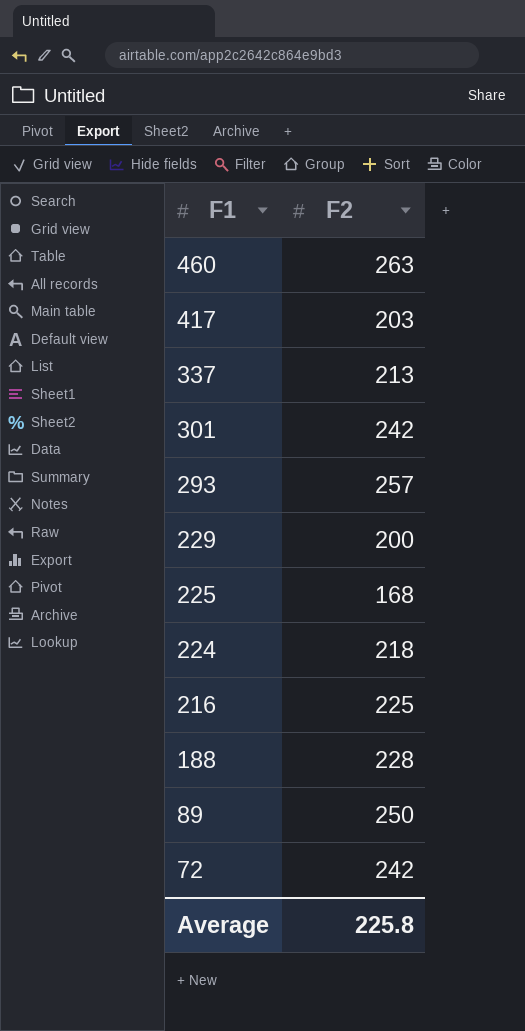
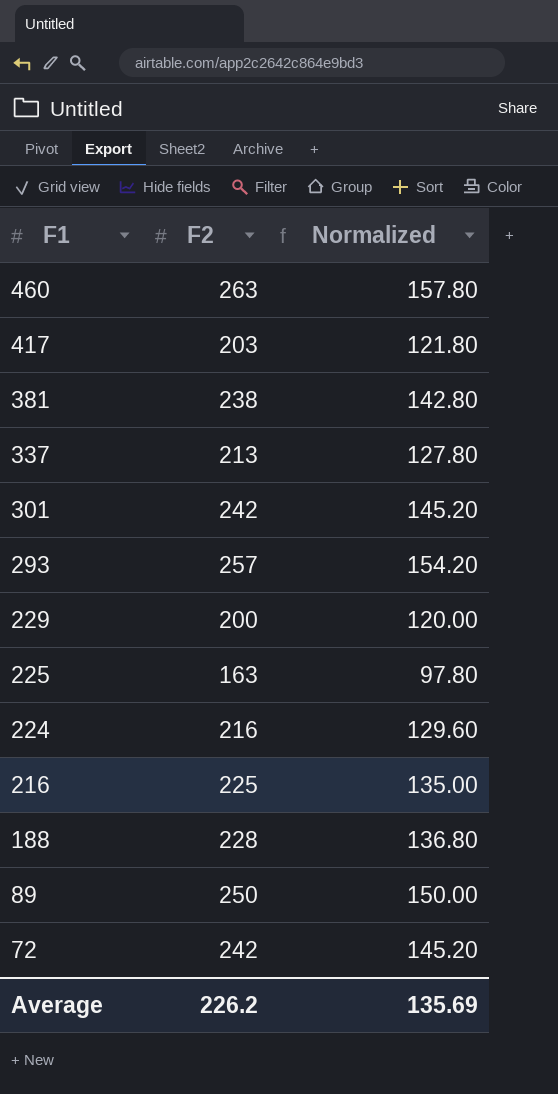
column Normalized | formula: none -> [F2] * 0.6
row 381: none -> 238 | 142.80
225 | F2: 168 -> 163
224 | F2: 218 -> 216
Average | F2: 225.8 -> 226.2

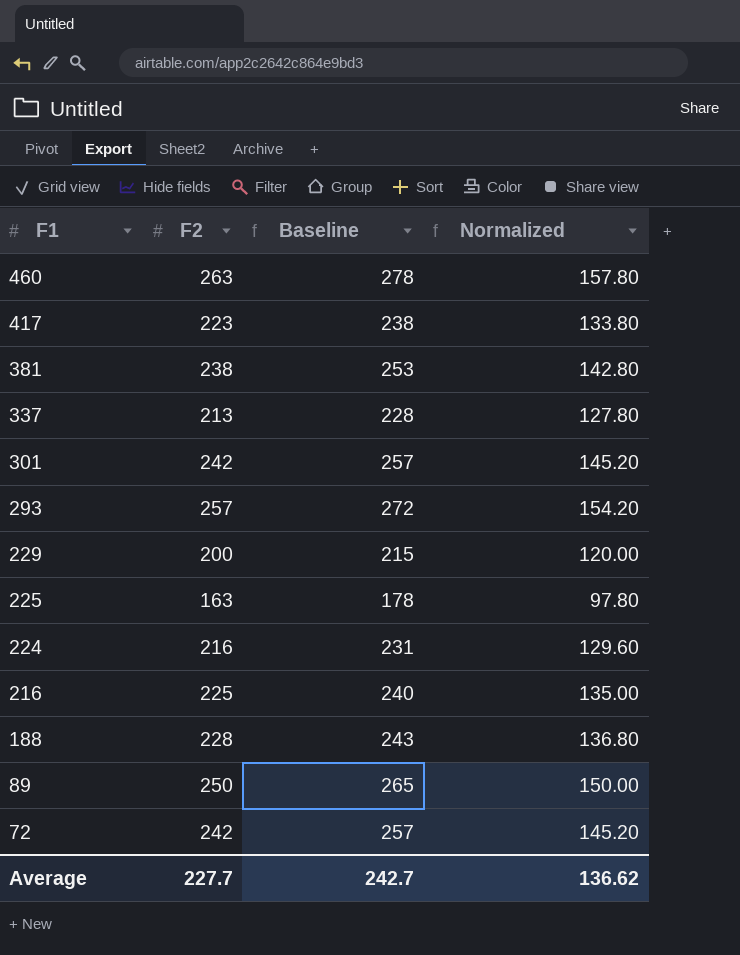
column Baseline | formula: none -> [F2] + 15
417 | F2: 203 -> 223
417 | Normalized: 121.80 -> 133.80
Average | F2: 226.2 -> 227.7
Average | Normalized: 135.69 -> 136.62

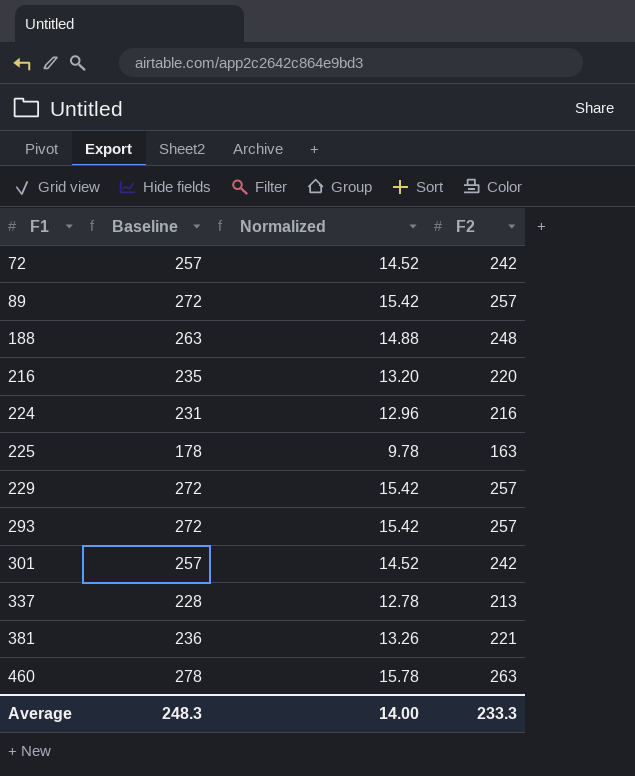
row order: F1 descending -> F1 ascending
column Normalized | formula: [F2] * 0.6 -> [F2] * 0.06
column F2 | position: 2 -> 4
row 417: 223 | 238 | 133.80 -> none
89 | Baseline: 265 -> 272
89 | F2: 250 -> 257
188 | Baseline: 243 -> 263
188 | F2: 228 -> 248
216 | Baseline: 240 -> 235
216 | F2: 225 -> 220
229 | Baseline: 215 -> 272
229 | F2: 200 -> 257
381 | Baseline: 253 -> 236
381 | F2: 238 -> 221
Average | Baseline: 242.7 -> 248.3
Average | Normalized: 136.62 -> 14.00
Average | F2: 227.7 -> 233.3

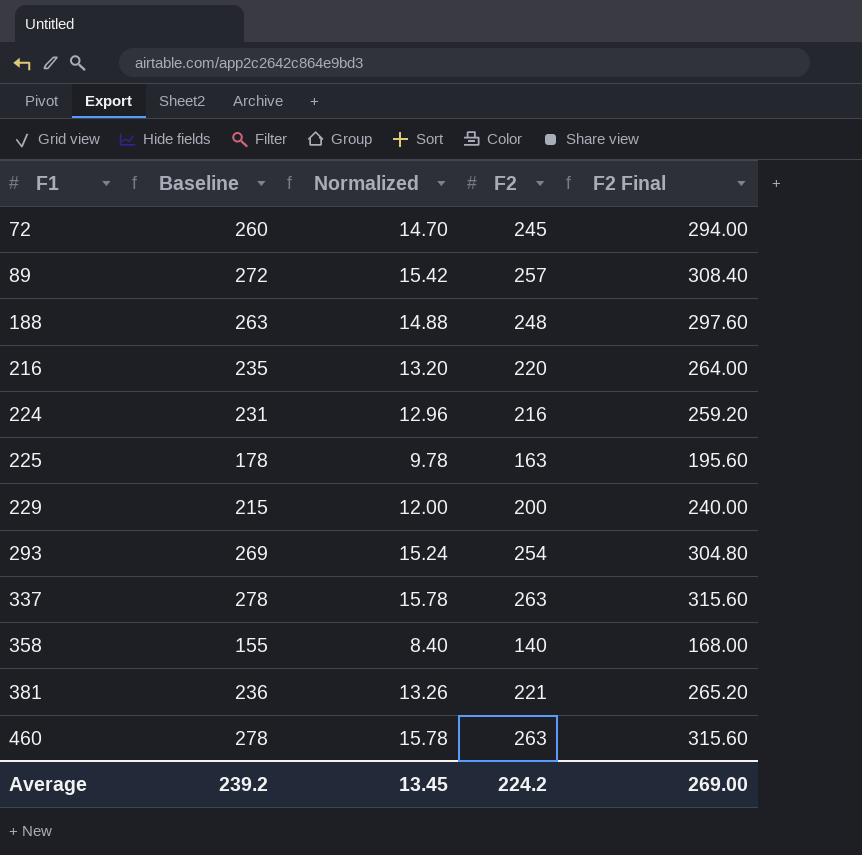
column F2 Final | formula: none -> [F2] * 1.2
row 301: 257 | 14.52 | 242 -> none
72 | Baseline: 257 -> 260
72 | Normalized: 14.52 -> 14.70
72 | F2: 242 -> 245
229 | Baseline: 272 -> 215
229 | Normalized: 15.42 -> 12.00
229 | F2: 257 -> 200
293 | Baseline: 272 -> 269
293 | Normalized: 15.42 -> 15.24
293 | F2: 257 -> 254
337 | Baseline: 228 -> 278
337 | Normalized: 12.78 -> 15.78
337 | F2: 213 -> 263
row 358: none -> 155 | 8.40 | 140 | 168.00
Average | Baseline: 248.3 -> 239.2
Average | Normalized: 14.00 -> 13.45
Average | F2: 233.3 -> 224.2

